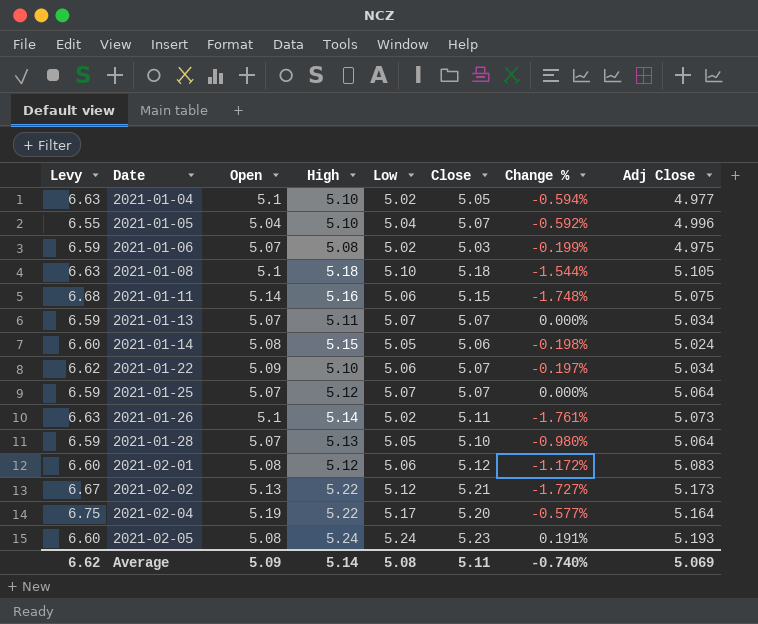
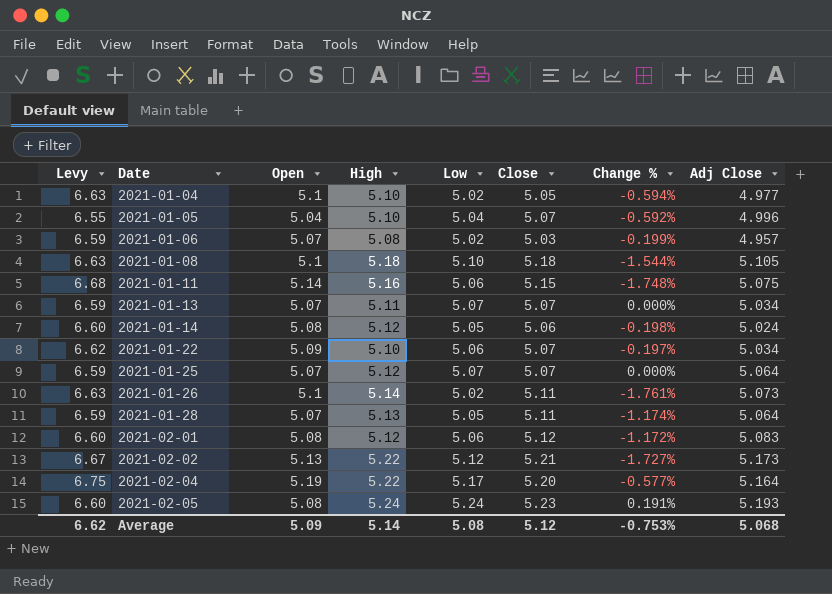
2021-01-06 | Adj Close: 4.975 -> 4.957
2021-01-14 | High: 5.15 -> 5.12
2021-01-28 | Close: 5.10 -> 5.11
2021-01-28 | Change %: -0.980% -> -1.174%
Average | Close: 5.11 -> 5.12
Average | Change %: -0.740% -> -0.753%
Average | Adj Close: 5.069 -> 5.068

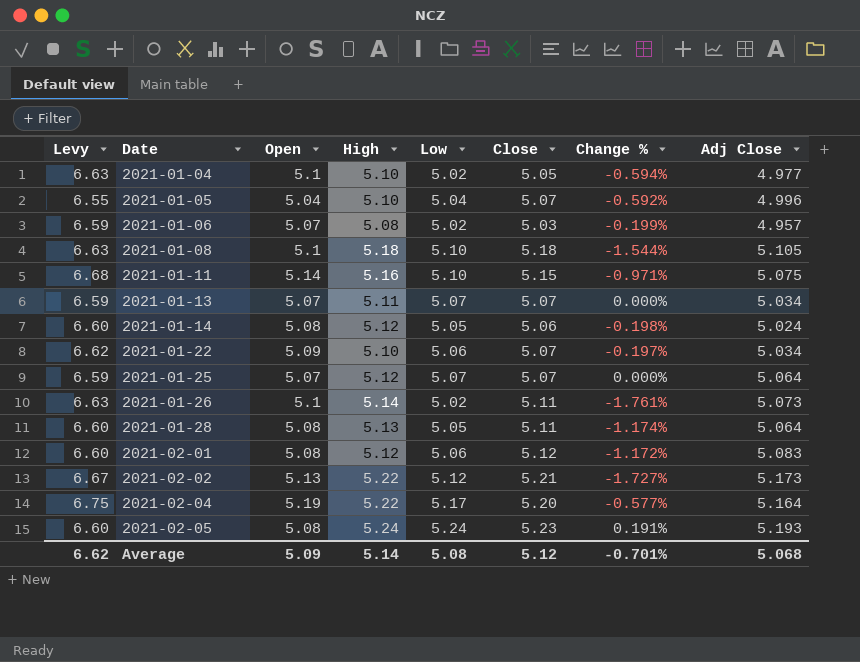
2021-01-11 | Low: 5.06 -> 5.10
2021-01-11 | Change %: -1.748% -> -0.971%
2021-01-28 | Levy: 6.59 -> 6.60
2021-01-28 | Open: 5.07 -> 5.08
Average | Change %: -0.753% -> -0.701%

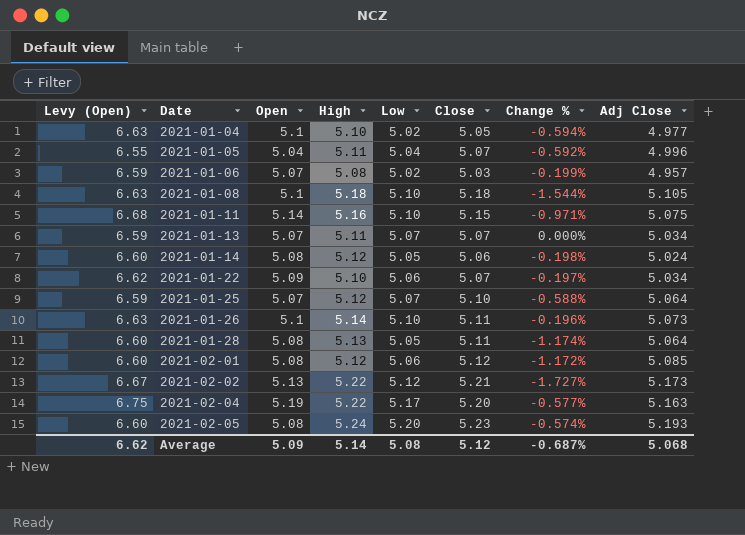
column name: Levy -> Levy (Open)
2021-01-05 | High: 5.10 -> 5.11
2021-01-25 | Close: 5.07 -> 5.10
2021-01-25 | Change %: 0.000% -> -0.588%
2021-01-26 | Low: 5.02 -> 5.10
2021-01-26 | Change %: -1.761% -> -0.196%
2021-02-01 | Adj Close: 5.083 -> 5.085
2021-02-04 | Adj Close: 5.164 -> 5.163
2021-02-05 | Low: 5.24 -> 5.20
2021-02-05 | Change %: 0.191% -> -0.574%
Average | Change %: -0.701% -> -0.687%

